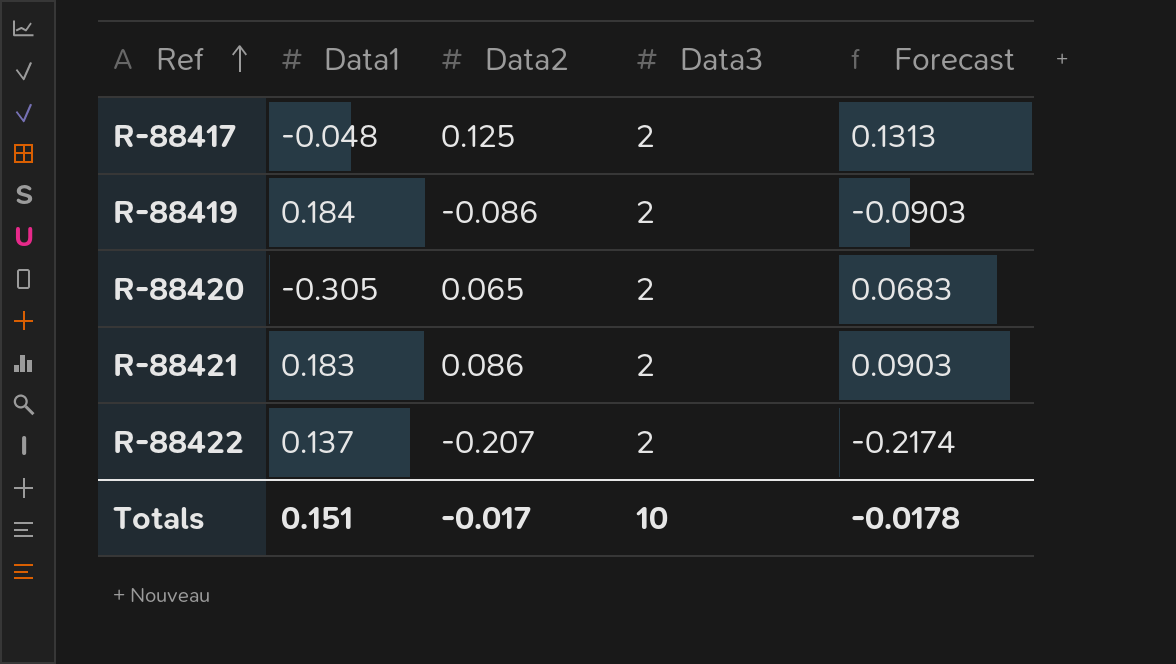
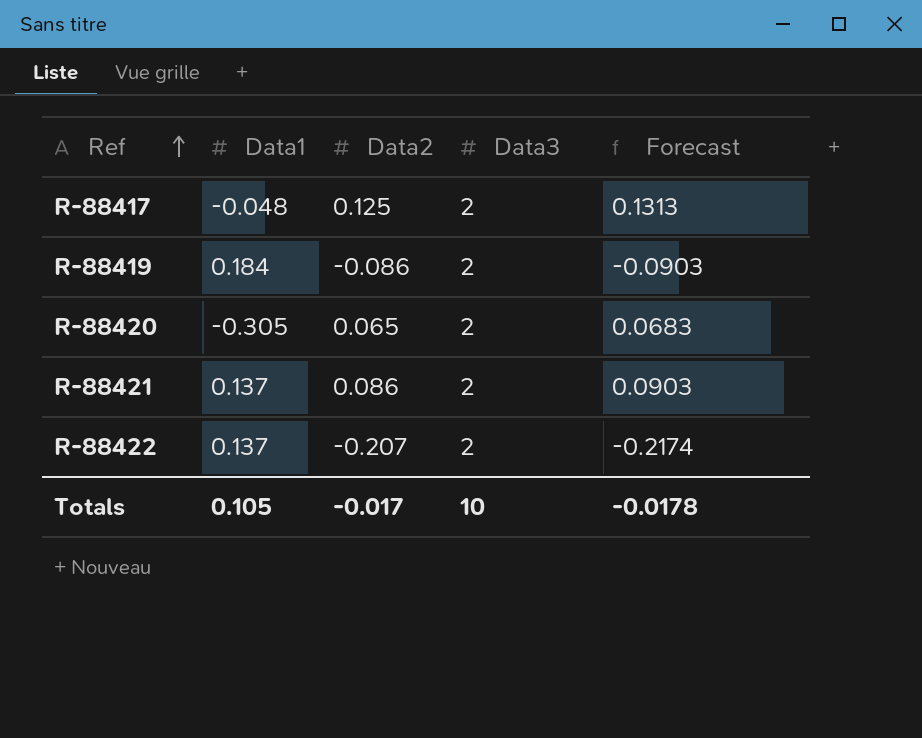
R-88421 | Data1: 0.183 -> 0.137
Totals | Data1: 0.151 -> 0.105

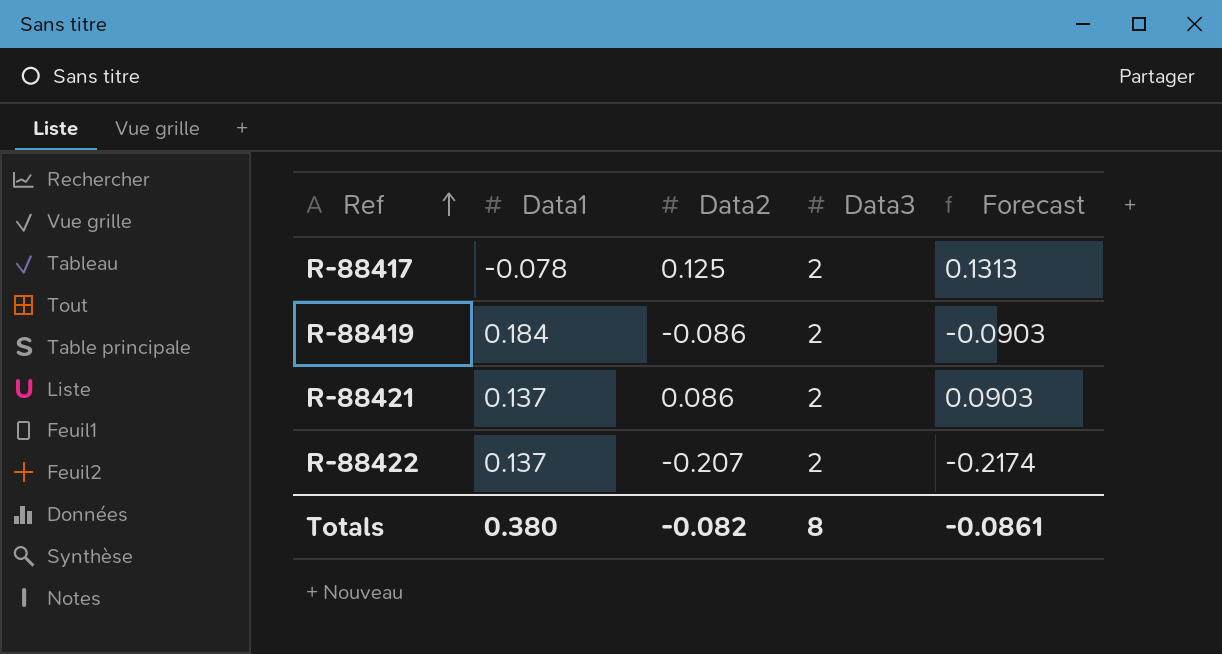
row R-88420: -0.305 | 0.065 | 2 | 0.0683 -> none
R-88417 | Data1: -0.048 -> -0.078
Totals | Data1: 0.105 -> 0.380
Totals | Data2: -0.017 -> -0.082
Totals | Data3: 10 -> 8
Totals | Forecast: -0.0178 -> -0.0861

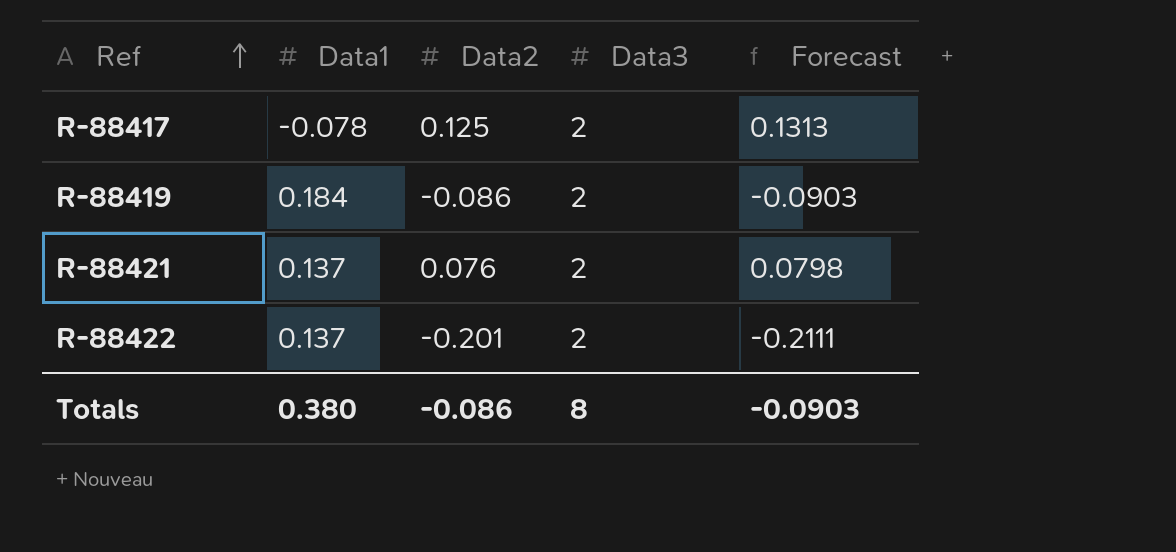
R-88421 | Data2: 0.086 -> 0.076
R-88421 | Forecast: 0.0903 -> 0.0798
R-88422 | Data2: -0.207 -> -0.201
R-88422 | Forecast: -0.2174 -> -0.2111
Totals | Data2: -0.082 -> -0.086
Totals | Forecast: -0.0861 -> -0.0903

